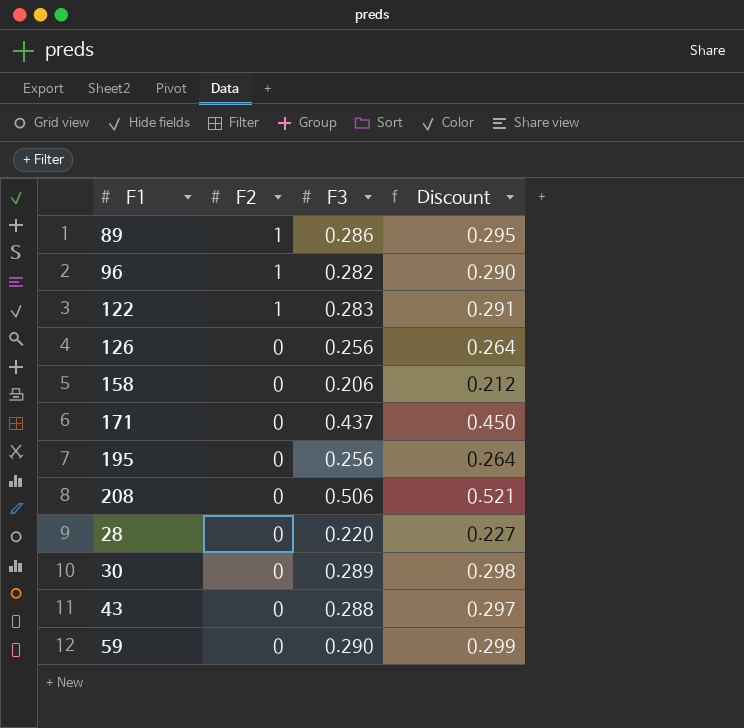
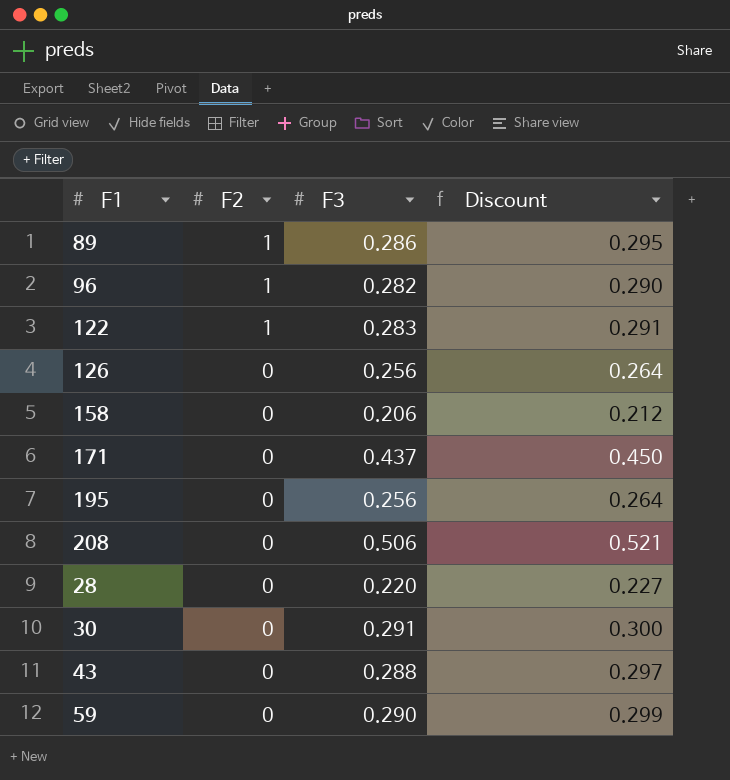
30 | F3: 0.289 -> 0.291
30 | Discount: 0.298 -> 0.300

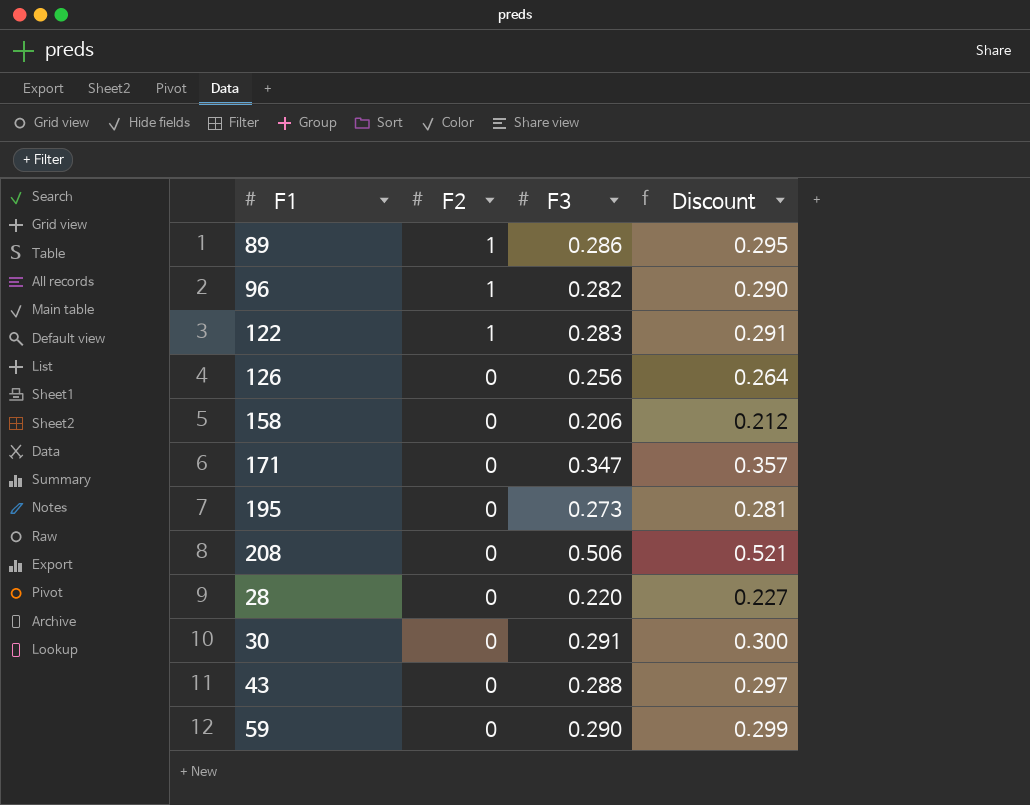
171 | F3: 0.437 -> 0.347
171 | Discount: 0.450 -> 0.357
195 | F3: 0.256 -> 0.273
195 | Discount: 0.264 -> 0.281

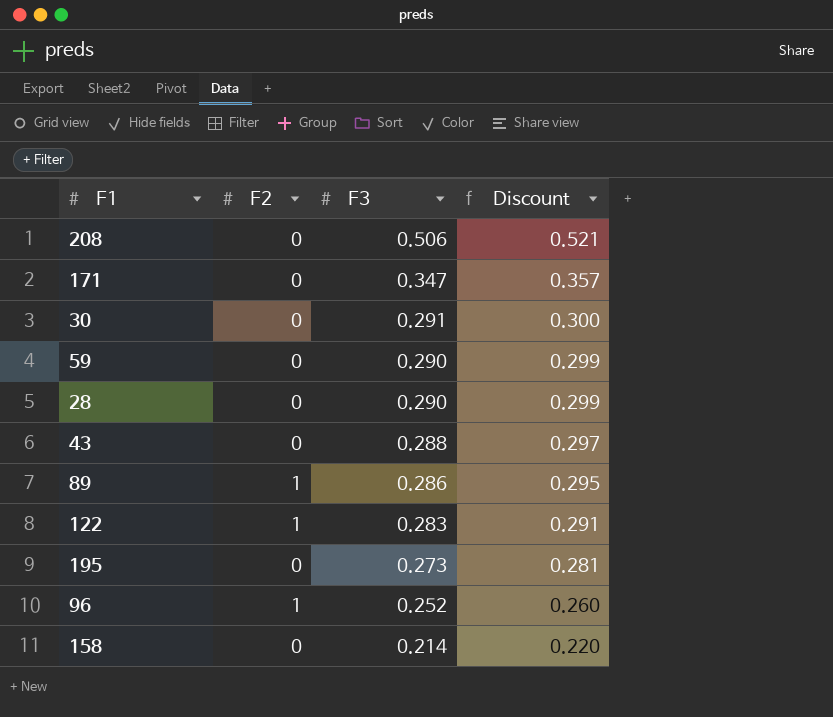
row order: F2 descending -> F3 descending
row 126: 0 | 0.256 | 0.264 -> none
28 | F3: 0.220 -> 0.290
28 | Discount: 0.227 -> 0.299
96 | F3: 0.282 -> 0.252
96 | Discount: 0.290 -> 0.260
158 | F3: 0.206 -> 0.214
158 | Discount: 0.212 -> 0.220

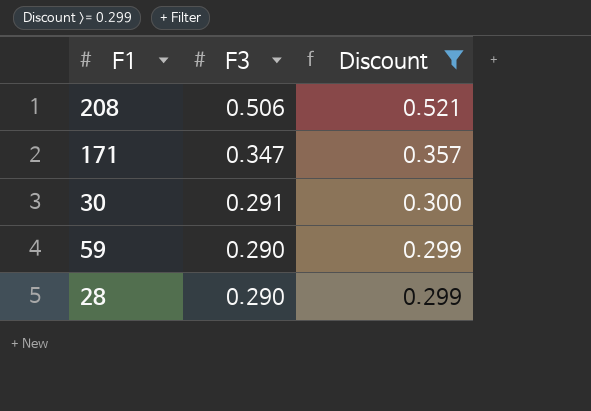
filter: none -> Discount >= 0.299
column F2 | position: 2 -> none

